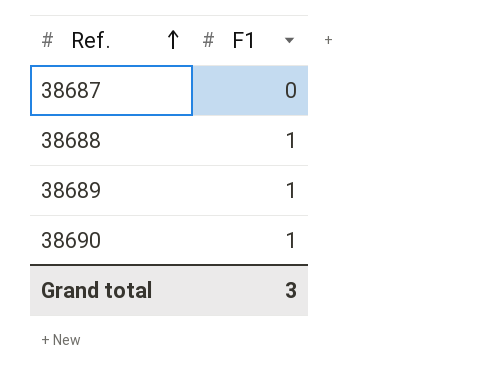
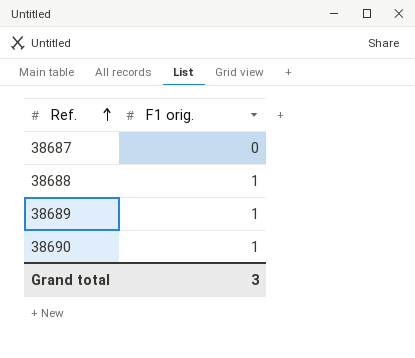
column name: F1 -> F1 orig.

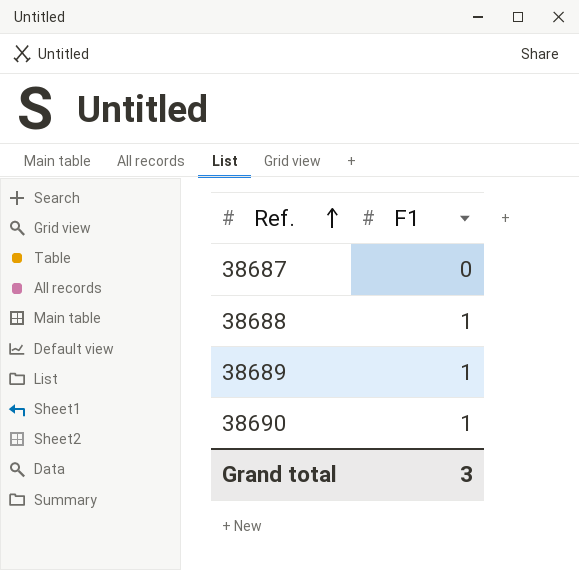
column name: F1 orig. -> F1

